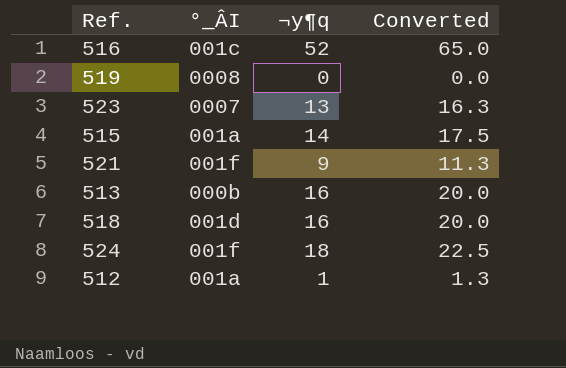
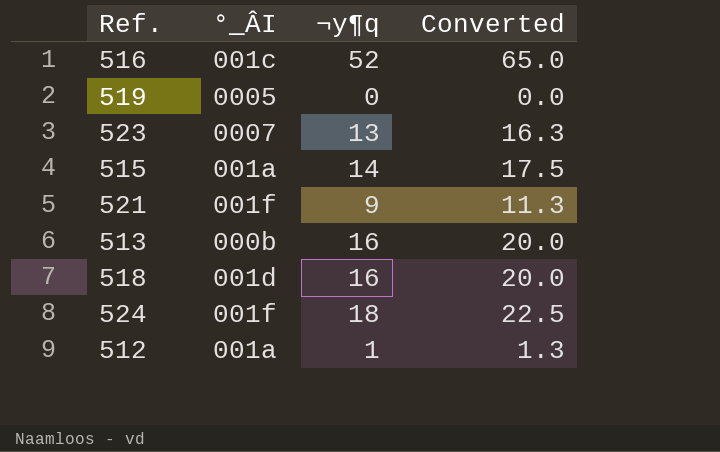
519 | °_ÂI: 0008 -> 0005

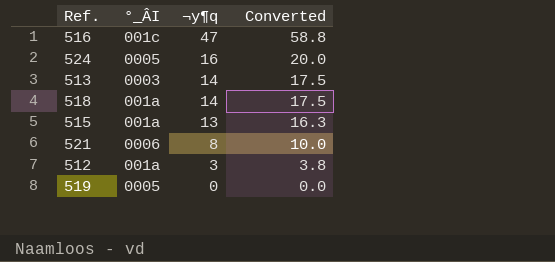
row order: none -> ¬y¶q descending
row 523: 0007 | 13 | 16.3 -> none
516 | ¬y¶q: 52 -> 47
516 | Converted: 65.0 -> 58.8
524 | °_ÂI: 001f -> 0005
524 | ¬y¶q: 18 -> 16
524 | Converted: 22.5 -> 20.0
513 | °_ÂI: 000b -> 0003
513 | ¬y¶q: 16 -> 14
513 | Converted: 20.0 -> 17.5
518 | °_ÂI: 001d -> 001a
518 | ¬y¶q: 16 -> 14
518 | Converted: 20.0 -> 17.5
515 | ¬y¶q: 14 -> 13
515 | Converted: 17.5 -> 16.3
521 | °_ÂI: 001f -> 0006
521 | ¬y¶q: 9 -> 8
521 | Converted: 11.3 -> 10.0
512 | ¬y¶q: 1 -> 3
512 | Converted: 1.3 -> 3.8

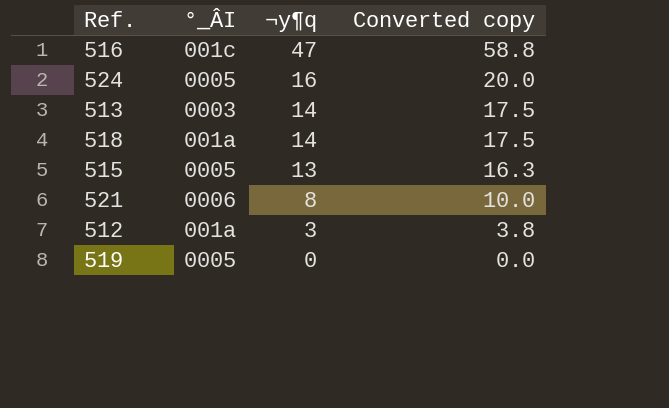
column name: Converted -> Converted copy
515 | °_ÂI: 001a -> 0005

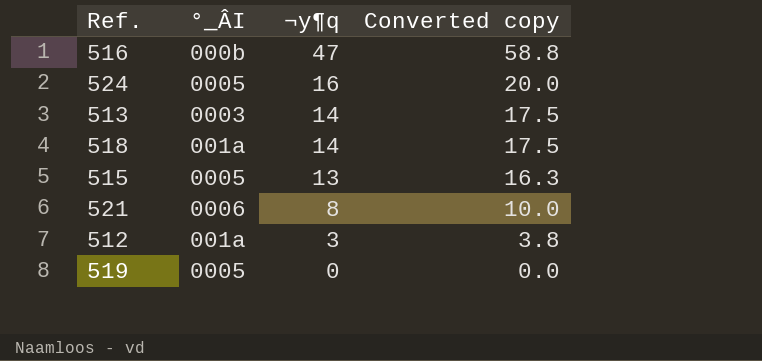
516 | °_ÂI: 001c -> 000b

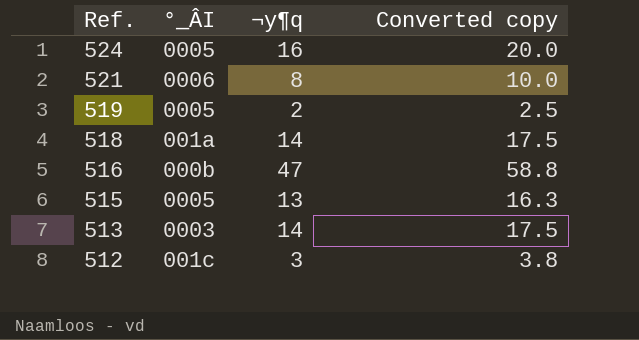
row order: ¬y¶q descending -> Ref. descending
519 | ¬y¶q: 0 -> 2
519 | Converted copy: 0.0 -> 2.5
512 | °_ÂI: 001a -> 001c

